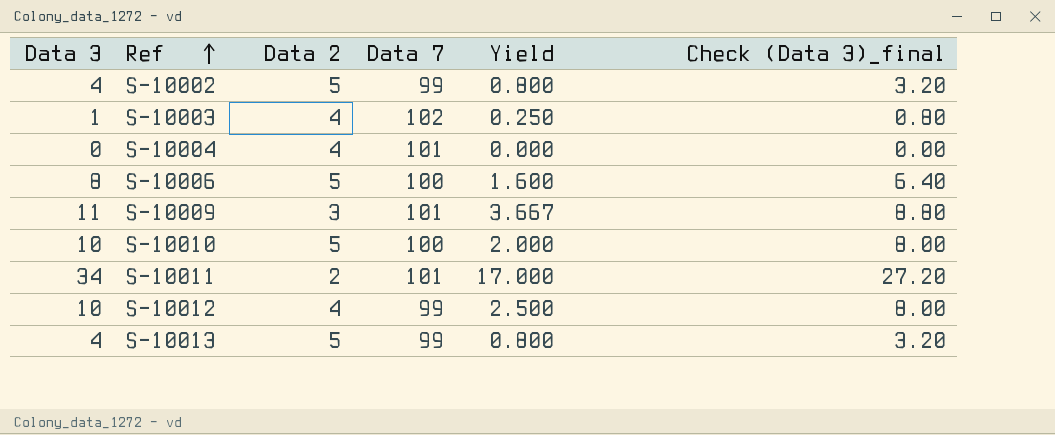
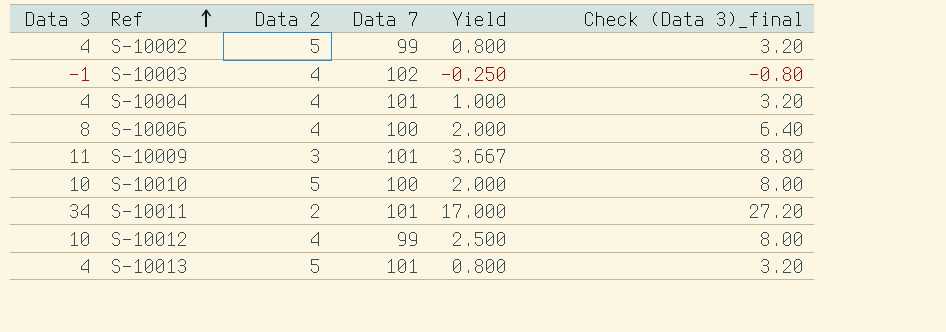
S-10003 | Data 3: 1 -> -1
S-10003 | Yield: 0.250 -> -0.250
S-10003 | Check (Data 3)_final: 0.80 -> -0.80
S-10004 | Data 3: 0 -> 4
S-10004 | Yield: 0.000 -> 1.000
S-10004 | Check (Data 3)_final: 0.00 -> 3.20
S-10006 | Data 2: 5 -> 4
S-10006 | Yield: 1.600 -> 2.000
S-10013 | Data 7: 99 -> 101

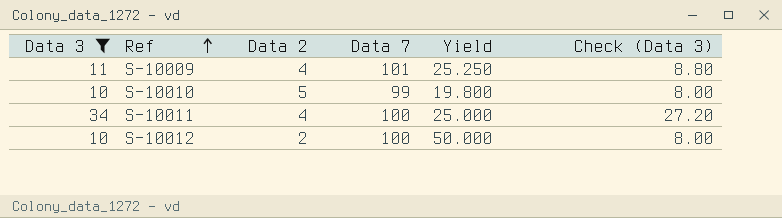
filter: none -> Data 3 >= 10
column Yield | formula: [Data 3] / [Data 2] -> [Data 7] / [Data 2]
column name: Check (Data 3)_final -> Check (Data 3)
S-10009 | Data 2: 3 -> 4
S-10010 | Data 7: 100 -> 99
S-10011 | Data 2: 2 -> 4
S-10011 | Data 7: 101 -> 100
S-10012 | Data 2: 4 -> 2
S-10012 | Data 7: 99 -> 100

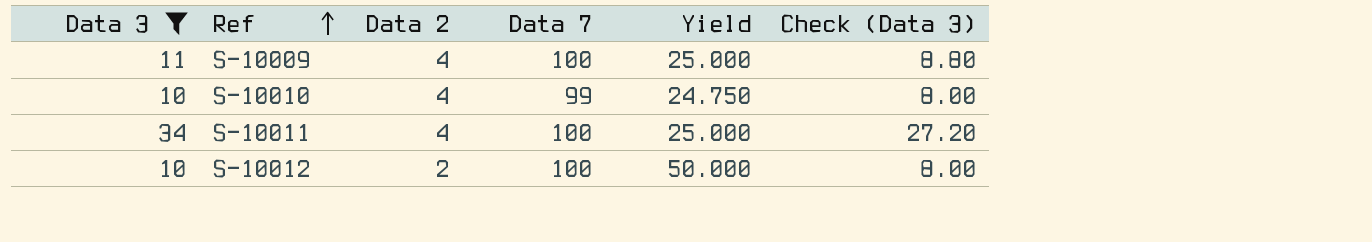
S-10009 | Data 7: 101 -> 100
S-10009 | Yield: 25.250 -> 25.000
S-10010 | Data 2: 5 -> 4
S-10010 | Yield: 19.800 -> 24.750

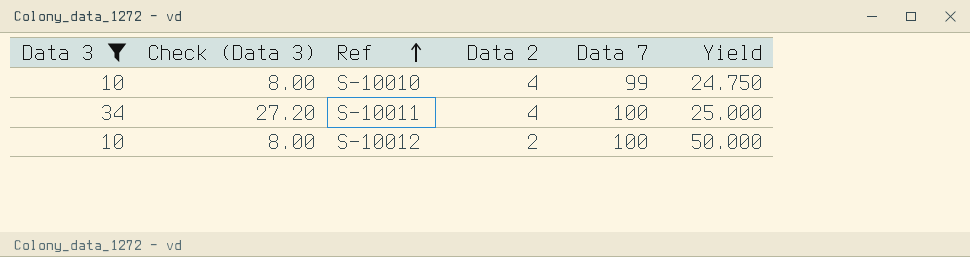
column Check (Data 3) | position: 6 -> 2
row S-10009: 11 | 4 | 100 | 25.000 | 8.80 -> none

